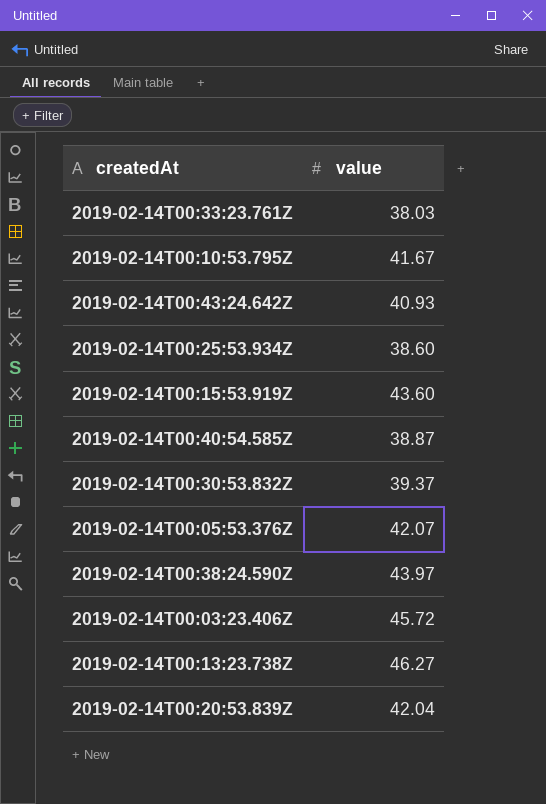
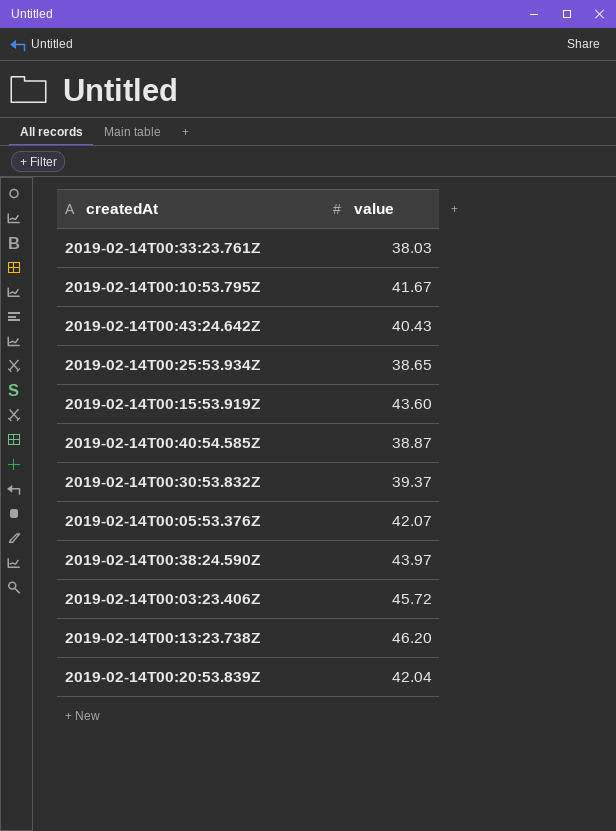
2019-02-14T00:43:24.642Z | value: 40.93 -> 40.43
2019-02-14T00:25:53.934Z | value: 38.60 -> 38.65
2019-02-14T00:13:23.738Z | value: 46.27 -> 46.20

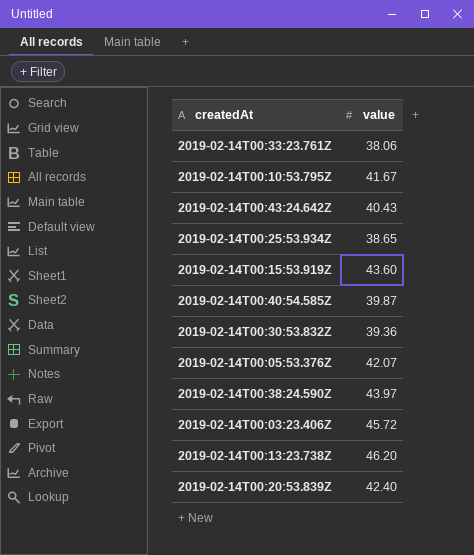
2019-02-14T00:33:23.761Z | value: 38.03 -> 38.06
2019-02-14T00:40:54.585Z | value: 38.87 -> 39.87
2019-02-14T00:30:53.832Z | value: 39.37 -> 39.36
2019-02-14T00:20:53.839Z | value: 42.04 -> 42.40

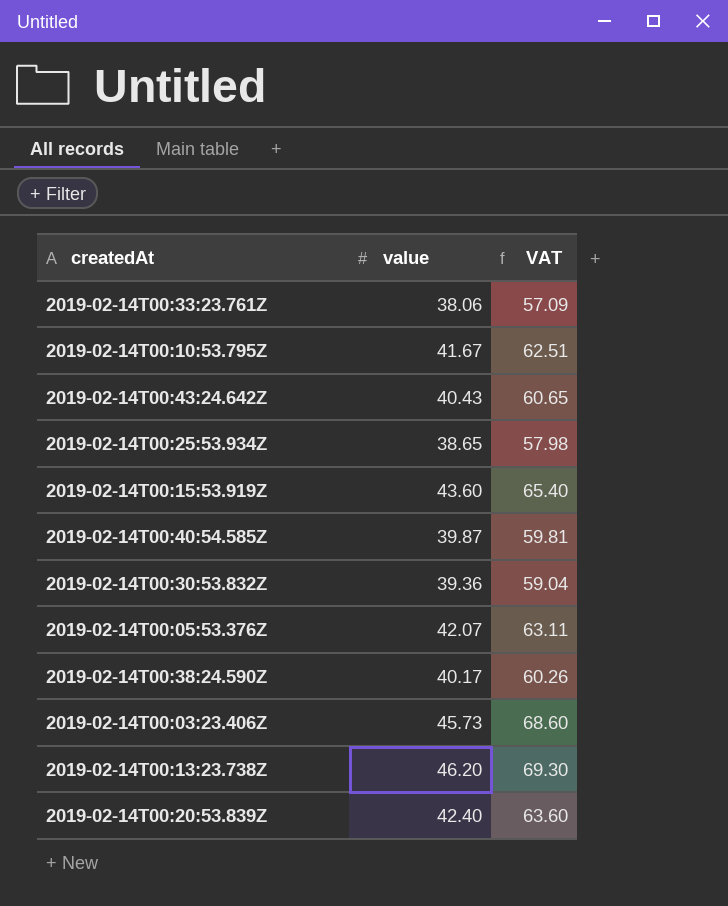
column VAT | formula: none -> [value] * 1.5
2019-02-14T00:38:24.590Z | value: 43.97 -> 40.17
2019-02-14T00:03:23.406Z | value: 45.72 -> 45.73

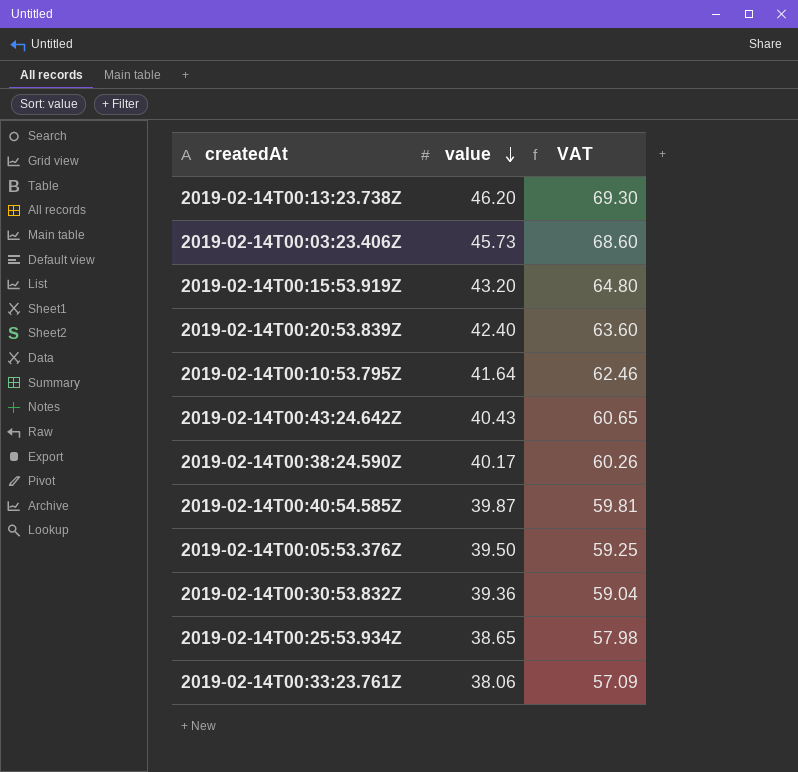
row order: none -> value descending
2019-02-14T00:15:53.919Z | value: 43.60 -> 43.20
2019-02-14T00:15:53.919Z | VAT: 65.40 -> 64.80
2019-02-14T00:10:53.795Z | value: 41.67 -> 41.64
2019-02-14T00:10:53.795Z | VAT: 62.51 -> 62.46
2019-02-14T00:05:53.376Z | value: 42.07 -> 39.50
2019-02-14T00:05:53.376Z | VAT: 63.11 -> 59.25

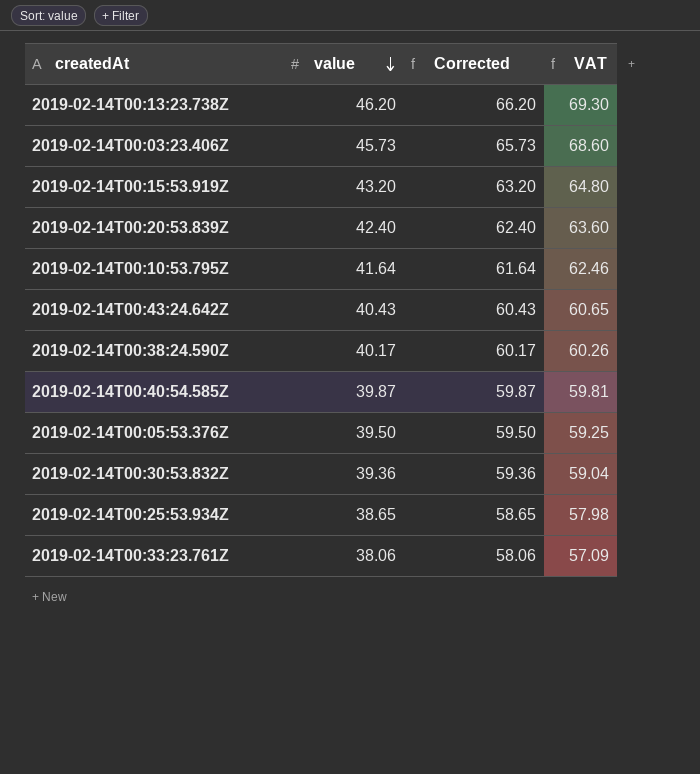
column Corrected | formula: none -> [value] + 20

